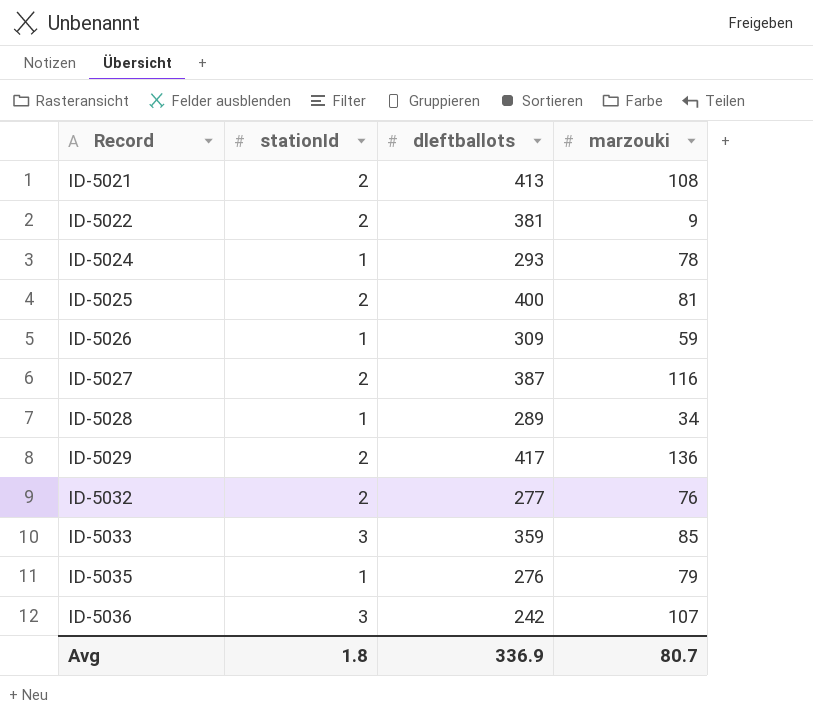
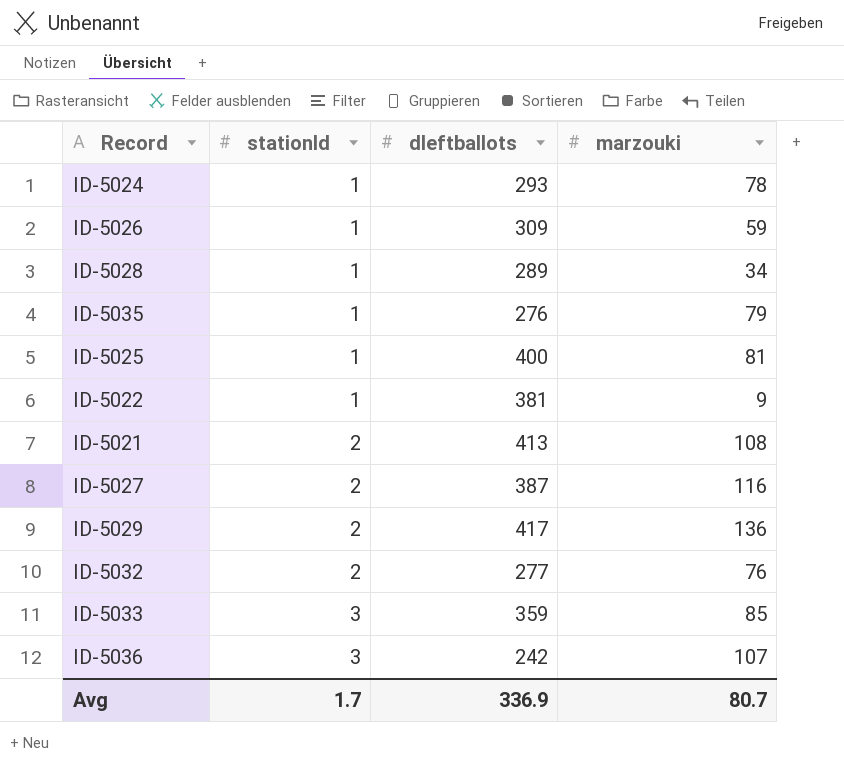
row order: Record ascending -> stationId ascending
ID-5025 | stationId: 2 -> 1
ID-5022 | stationId: 2 -> 1
Avg | stationId: 1.8 -> 1.7

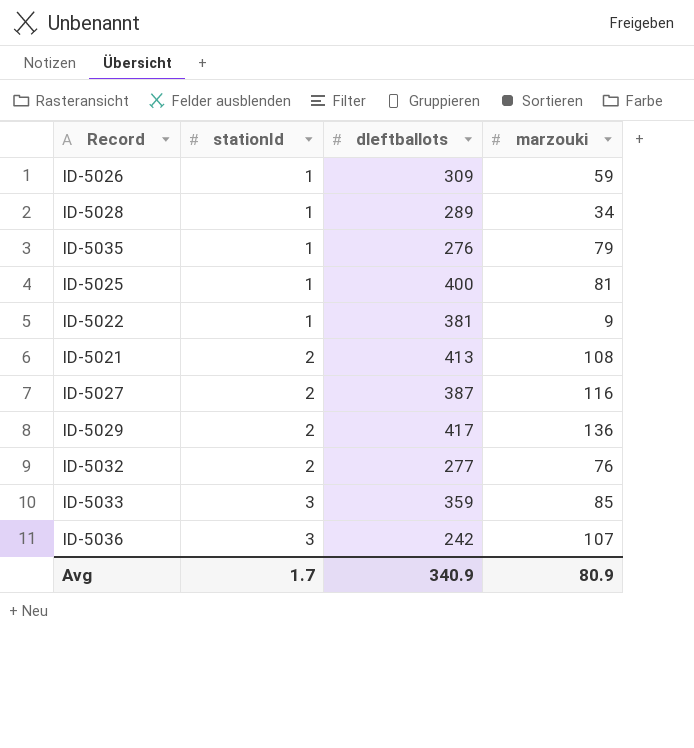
row ID-5024: 1 | 293 | 78 -> none
Avg | dleftballots: 336.9 -> 340.9
Avg | marzouki: 80.7 -> 80.9

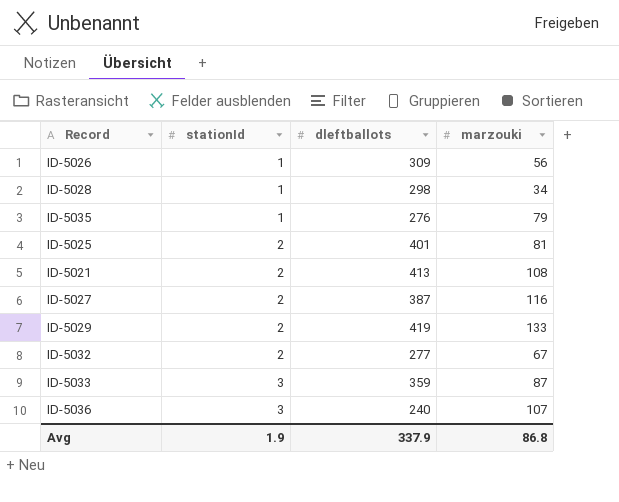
row ID-5022: 1 | 381 | 9 -> none
ID-5026 | marzouki: 59 -> 56
ID-5028 | dleftballots: 289 -> 298
ID-5025 | stationId: 1 -> 2
ID-5025 | dleftballots: 400 -> 401
ID-5029 | dleftballots: 417 -> 419
ID-5029 | marzouki: 136 -> 133
ID-5032 | marzouki: 76 -> 67
ID-5033 | marzouki: 85 -> 87
ID-5036 | dleftballots: 242 -> 240
Avg | stationId: 1.7 -> 1.9
Avg | dleftballots: 340.9 -> 337.9
Avg | marzouki: 80.9 -> 86.8

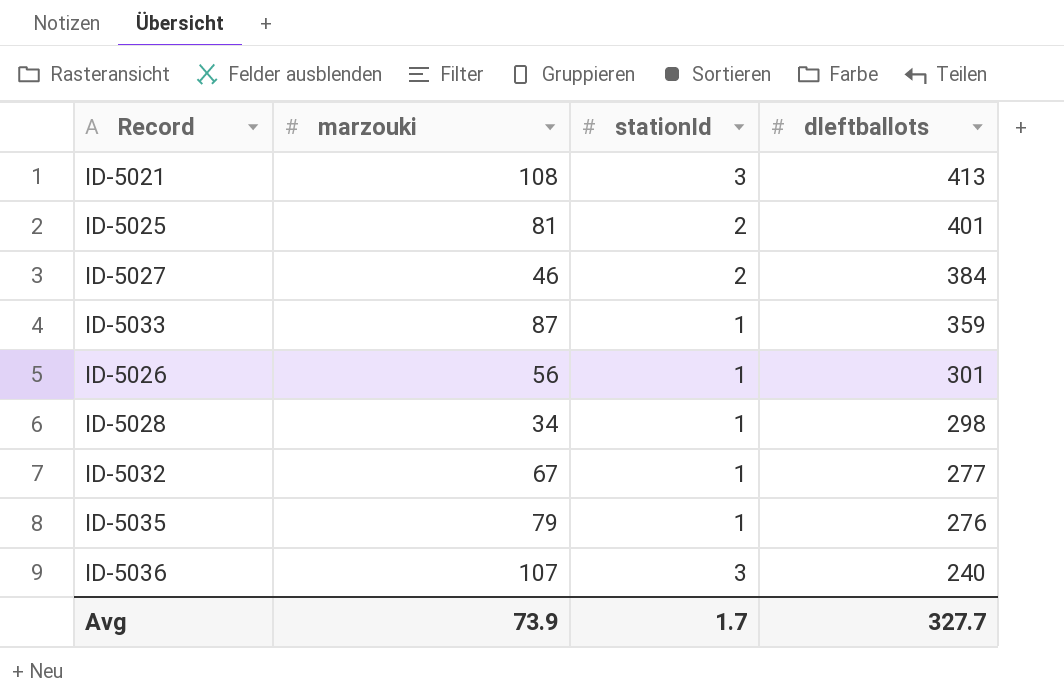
row order: stationId ascending -> dleftballots descending
column marzouki | position: 4 -> 2
row ID-5029: 2 | 419 | 133 -> none
ID-5021 | stationId: 2 -> 3
ID-5027 | marzouki: 116 -> 46
ID-5027 | dleftballots: 387 -> 384
ID-5033 | stationId: 3 -> 1
ID-5026 | dleftballots: 309 -> 301
ID-5032 | stationId: 2 -> 1
Avg | marzouki: 86.8 -> 73.9
Avg | stationId: 1.9 -> 1.7
Avg | dleftballots: 337.9 -> 327.7

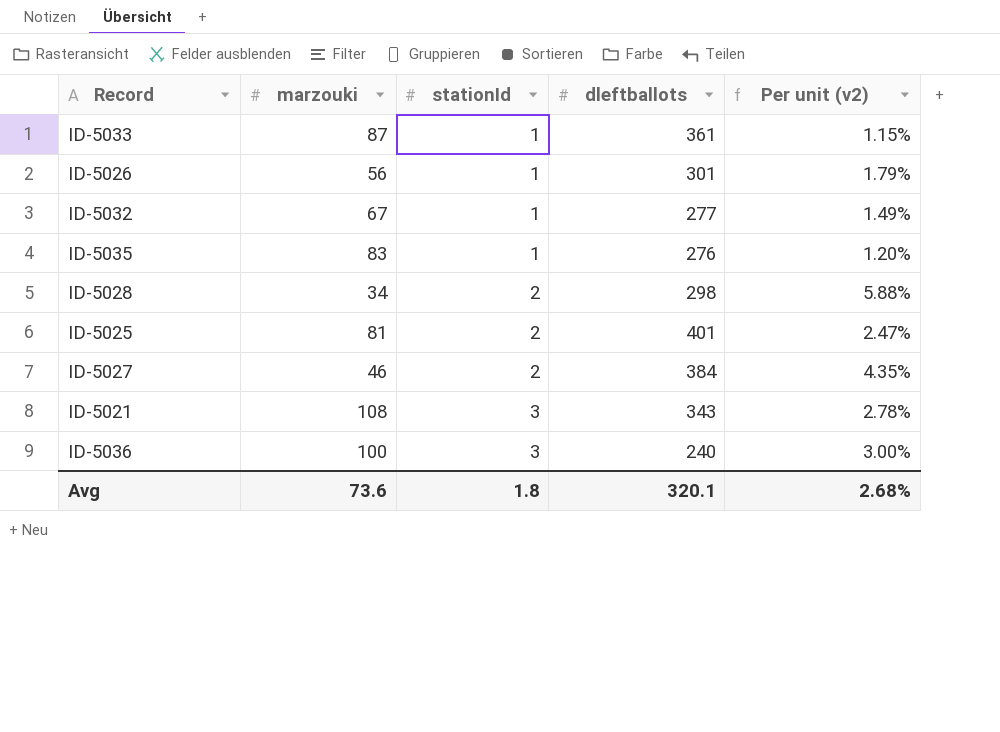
row order: dleftballots descending -> stationId ascending
column Per unit (v2) | formula: none -> [stationId] / [marzouki]
ID-5033 | dleftballots: 359 -> 361
ID-5035 | marzouki: 79 -> 83
ID-5028 | stationId: 1 -> 2
ID-5021 | dleftballots: 413 -> 343
ID-5036 | marzouki: 107 -> 100
Avg | marzouki: 73.9 -> 73.6
Avg | stationId: 1.7 -> 1.8
Avg | dleftballots: 327.7 -> 320.1

